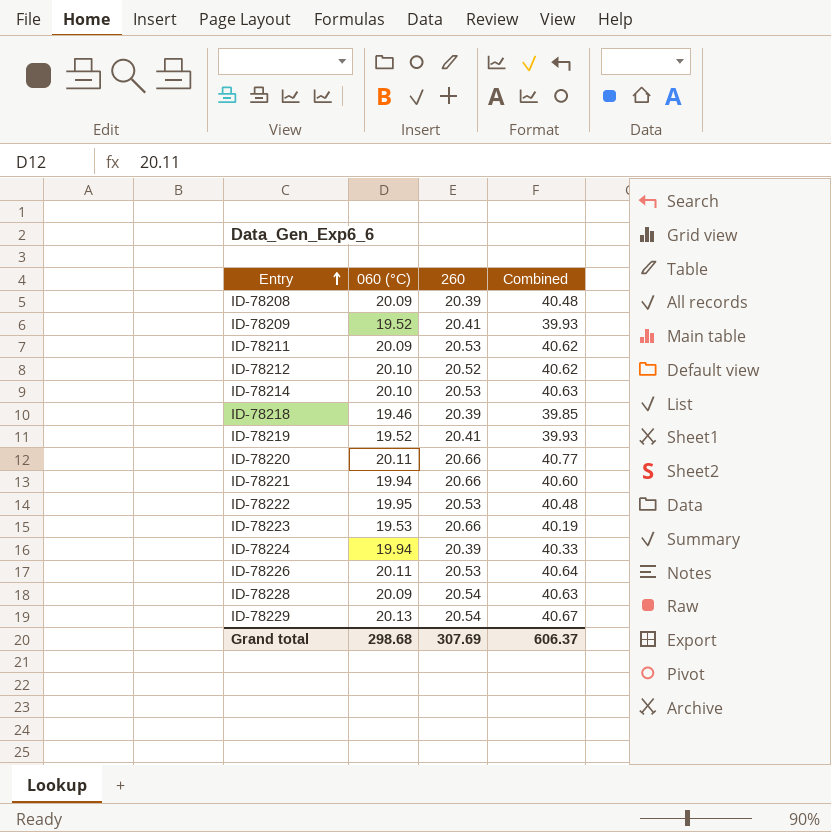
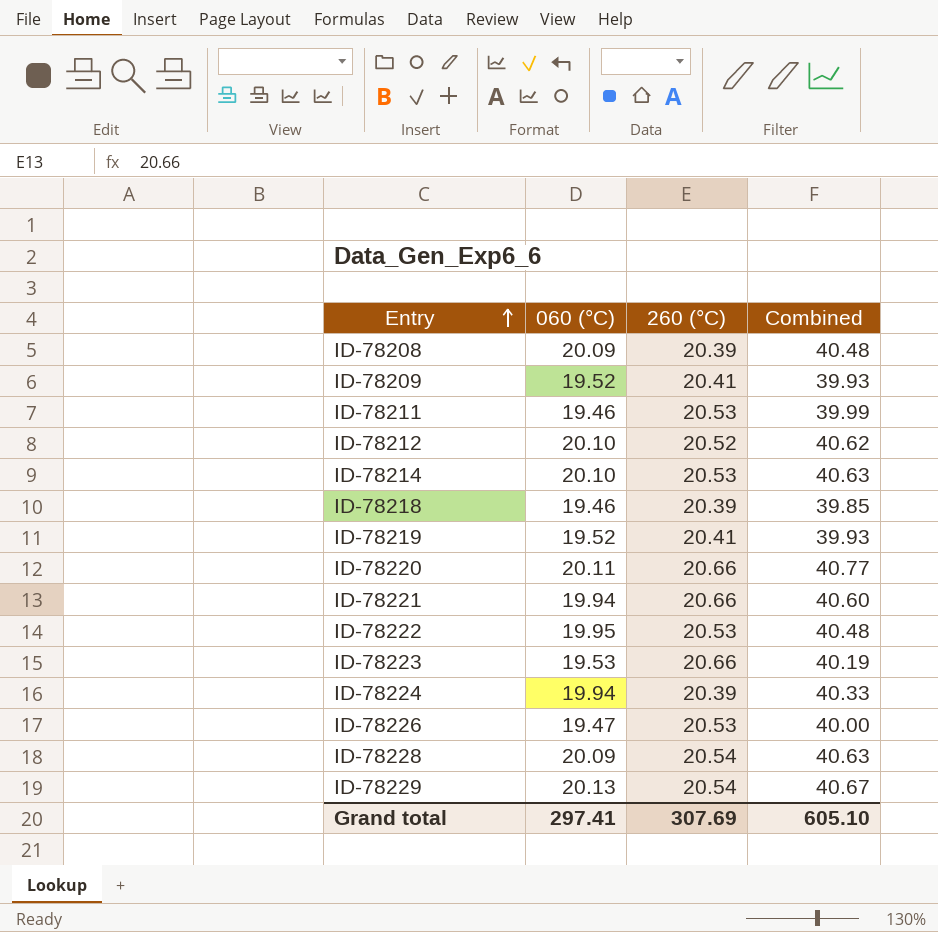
column name: 260 -> 260 (°C)
ID-78211 | 060 (°C): 20.09 -> 19.46
ID-78211 | Combined: 40.62 -> 39.99
ID-78226 | 060 (°C): 20.11 -> 19.47
ID-78226 | Combined: 40.64 -> 40.00
Grand total | 060 (°C): 298.68 -> 297.41
Grand total | Combined: 606.37 -> 605.10

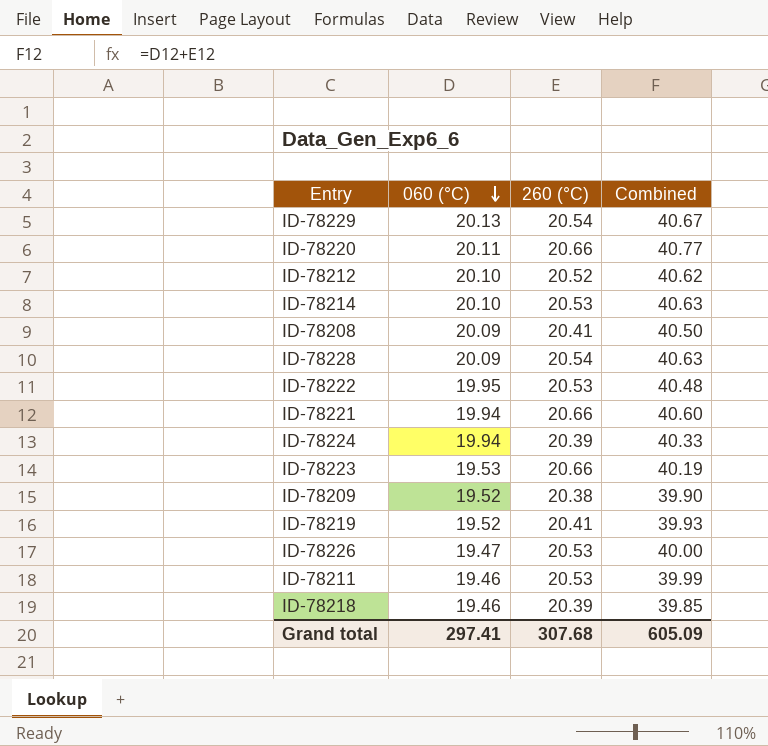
row order: Entry ascending -> 060 (°C) descending
ID-78208 | 260 (°C): 20.39 -> 20.41
ID-78208 | Combined: 40.48 -> 40.50
ID-78209 | 260 (°C): 20.41 -> 20.38
ID-78209 | Combined: 39.93 -> 39.90
Grand total | 260 (°C): 307.69 -> 307.68
Grand total | Combined: 605.10 -> 605.09

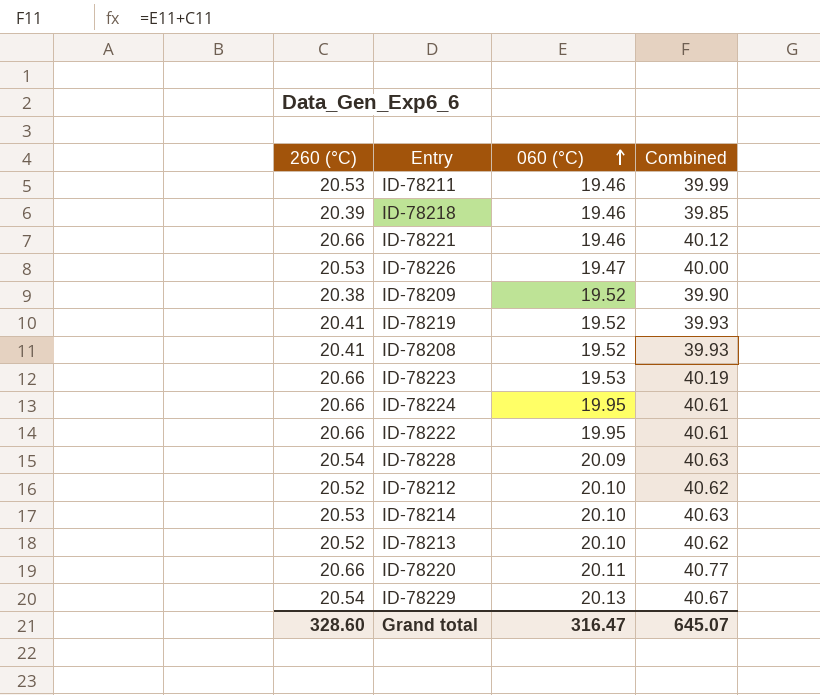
row order: 060 (°C) descending -> 060 (°C) ascending
column 260 (°C) | position: 3 -> 1
ID-78221 | 060 (°C): 19.94 -> 19.46
ID-78221 | Combined: 40.60 -> 40.12
ID-78208 | 060 (°C): 20.09 -> 19.52
ID-78208 | Combined: 40.50 -> 39.93
ID-78224 | 260 (°C): 20.39 -> 20.66
ID-78224 | 060 (°C): 19.94 -> 19.95
ID-78224 | Combined: 40.33 -> 40.61
ID-78222 | 260 (°C): 20.53 -> 20.66
ID-78222 | Combined: 40.48 -> 40.61
row ID-78213: none -> 20.52 | 20.10 | 40.62
Grand total | 260 (°C): 307.68 -> 328.60
Grand total | 060 (°C): 297.41 -> 316.47
Grand total | Combined: 605.09 -> 645.07

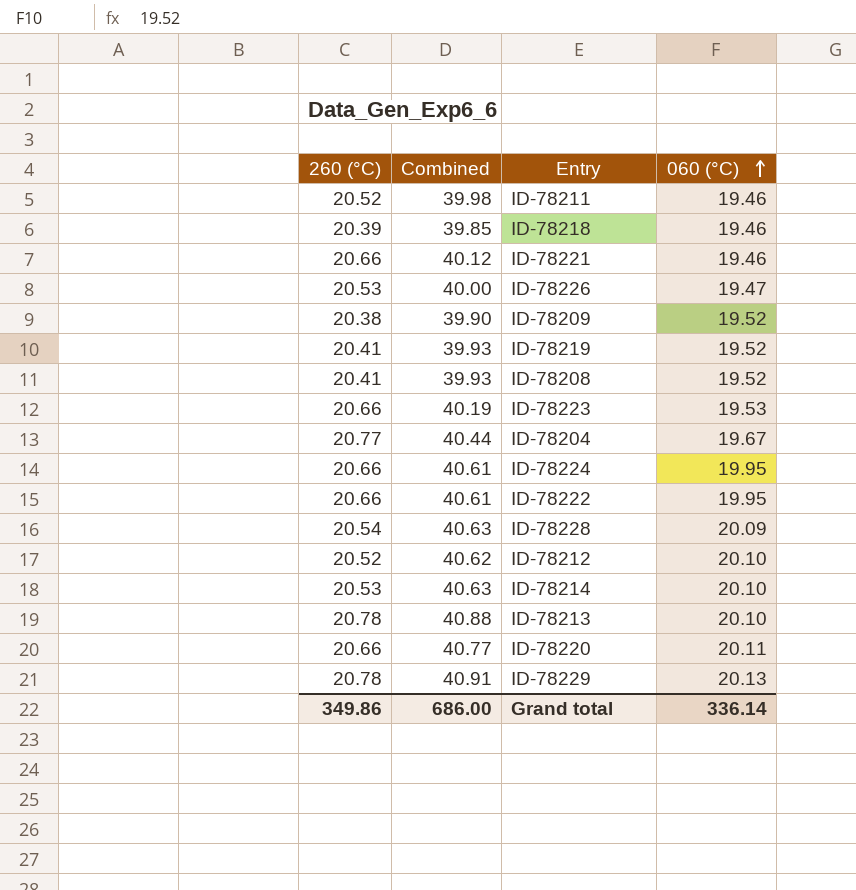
column Combined | position: 4 -> 2
ID-78211 | 260 (°C): 20.53 -> 20.52
ID-78211 | Combined: 39.99 -> 39.98
row ID-78204: none -> 20.77 | 40.44 | 19.67
ID-78213 | 260 (°C): 20.52 -> 20.78
ID-78213 | Combined: 40.62 -> 40.88
ID-78229 | 260 (°C): 20.54 -> 20.78
ID-78229 | Combined: 40.67 -> 40.91
Grand total | 260 (°C): 328.60 -> 349.86
Grand total | Combined: 645.07 -> 686.00
Grand total | 060 (°C): 316.47 -> 336.14

